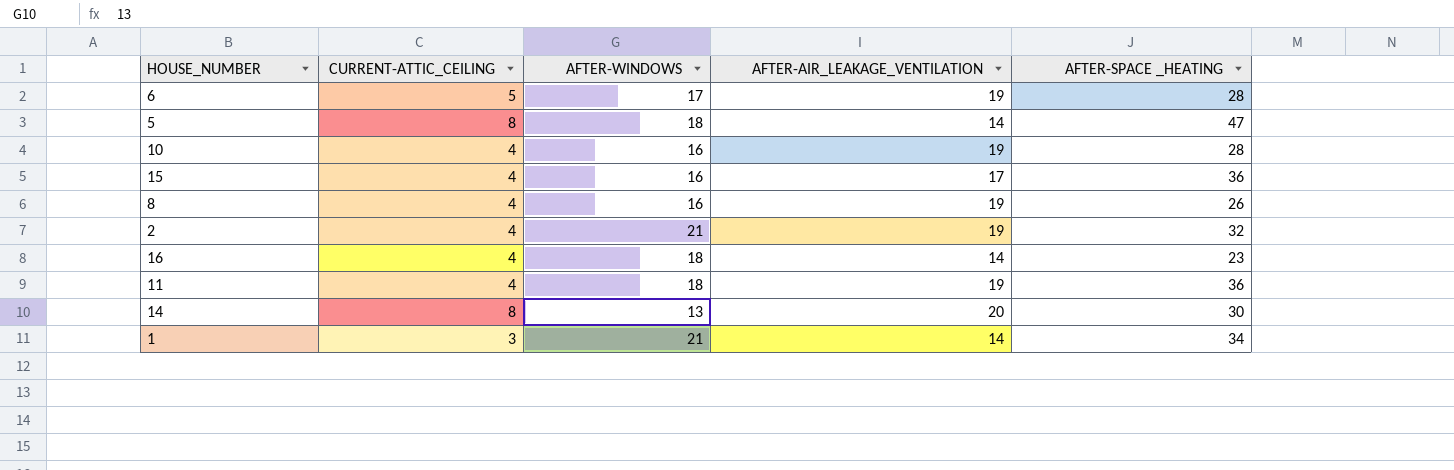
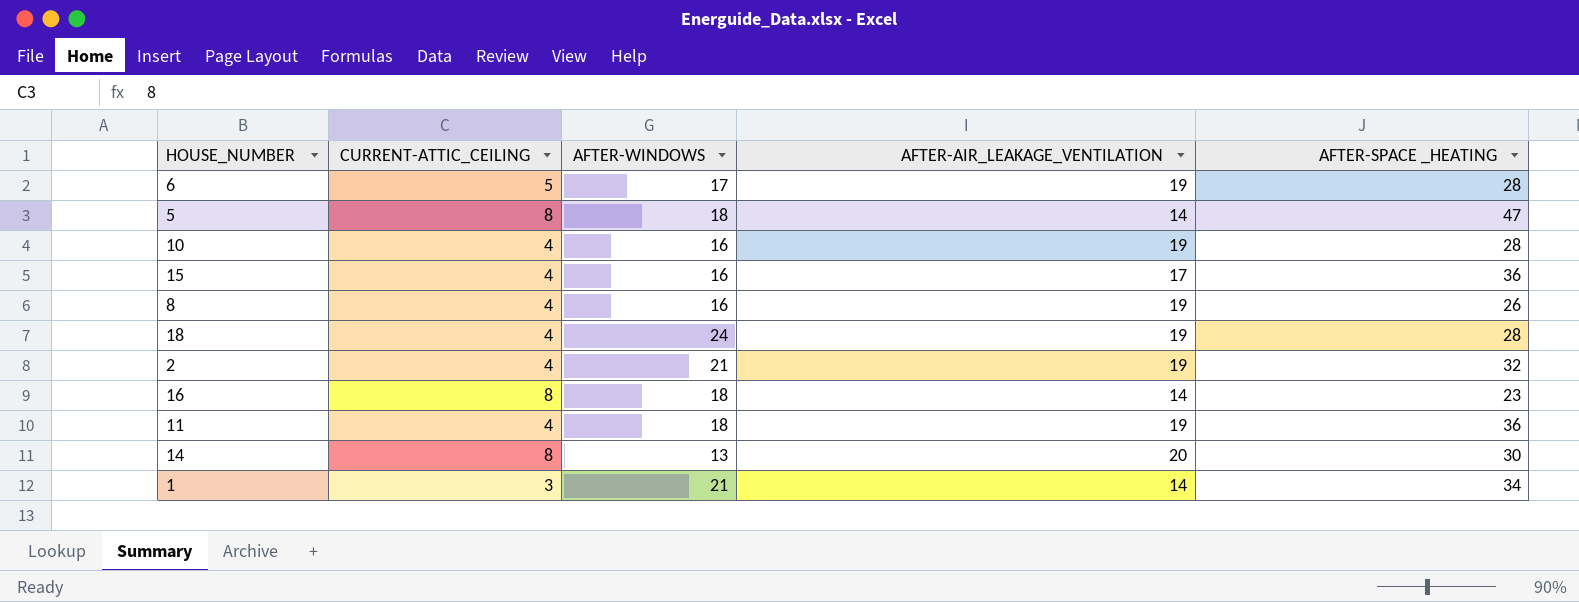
row 18: none -> 4 | 24 | 19 | 28
16 | CURRENT-ATTIC_CEILING: 4 -> 8

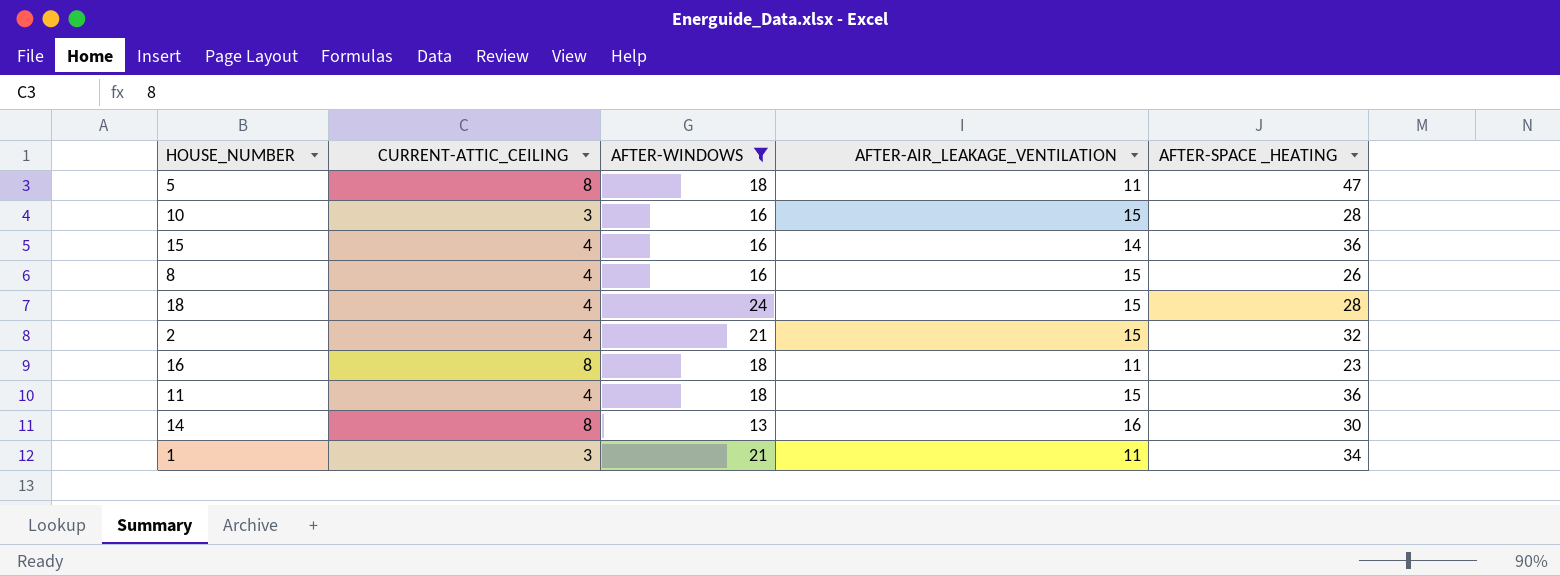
filter: none -> AFTER-WINDOWS != 17
5 | AFTER-AIR_LEAKAGE_VENTILATION: 14 -> 11
10 | CURRENT-ATTIC_CEILING: 4 -> 3
10 | AFTER-AIR_LEAKAGE_VENTILATION: 19 -> 15
15 | AFTER-AIR_LEAKAGE_VENTILATION: 17 -> 14
8 | AFTER-AIR_LEAKAGE_VENTILATION: 19 -> 15
18 | AFTER-AIR_LEAKAGE_VENTILATION: 19 -> 15
2 | AFTER-AIR_LEAKAGE_VENTILATION: 19 -> 15
16 | AFTER-AIR_LEAKAGE_VENTILATION: 14 -> 11
11 | AFTER-AIR_LEAKAGE_VENTILATION: 19 -> 15
14 | AFTER-AIR_LEAKAGE_VENTILATION: 20 -> 16
1 | AFTER-AIR_LEAKAGE_VENTILATION: 14 -> 11

